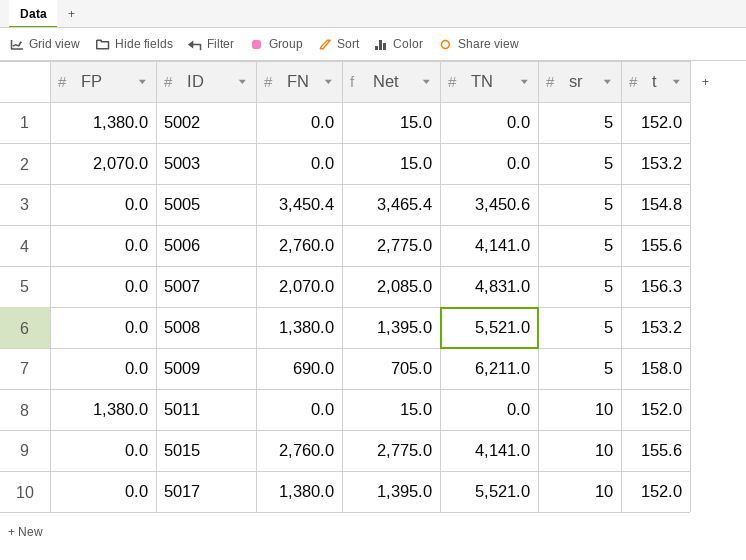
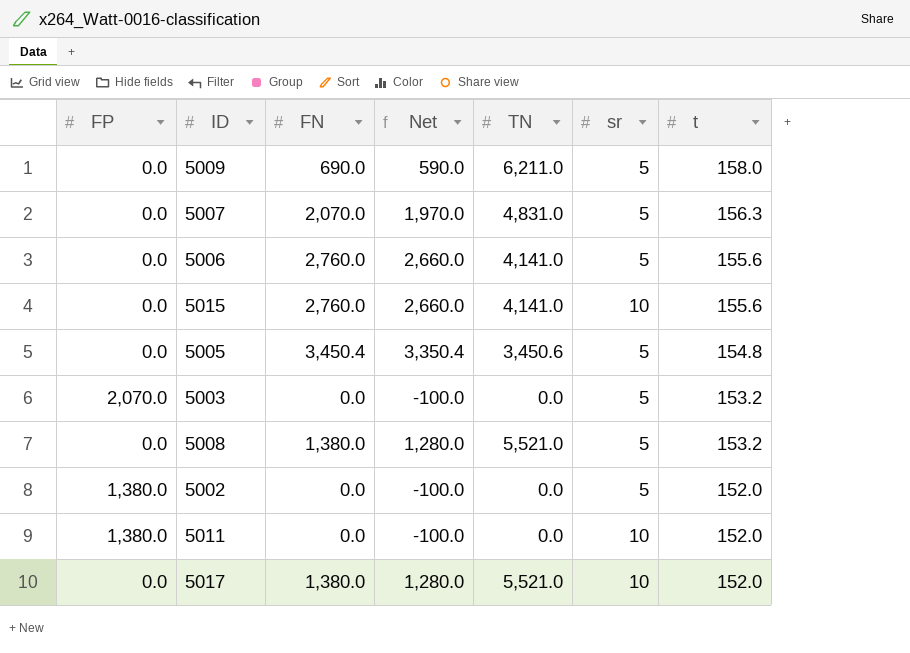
row order: ID ascending -> t descending
column Net | formula: [FN] + 15 -> [FN] - 100

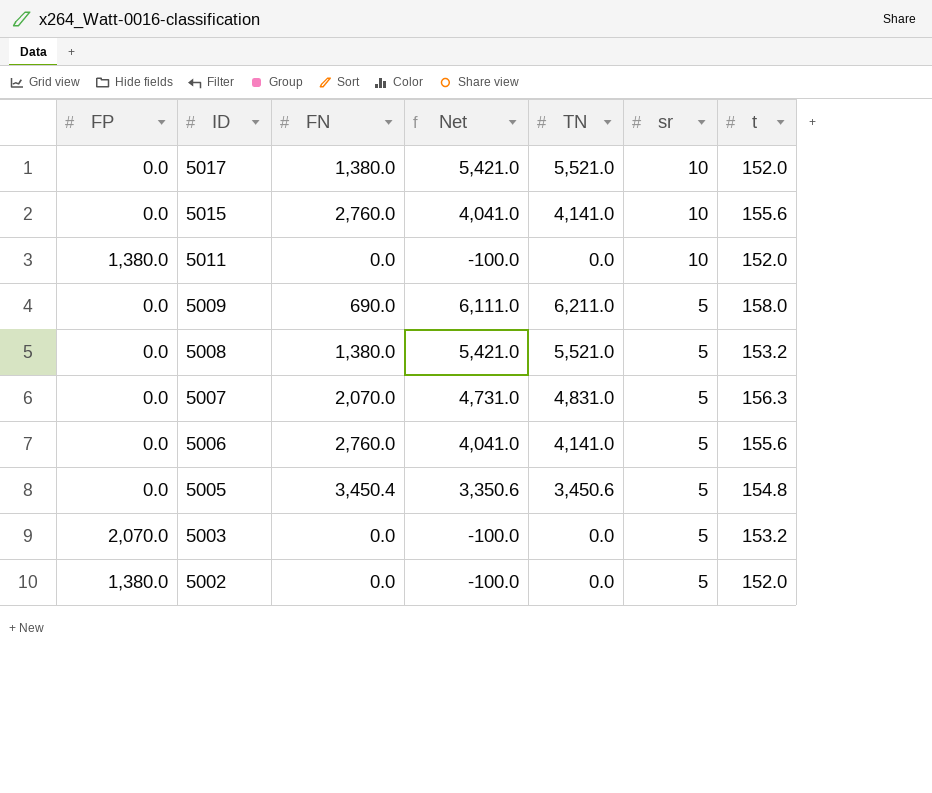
row order: t descending -> ID descending
column Net | formula: [FN] - 100 -> [TN] - 100

